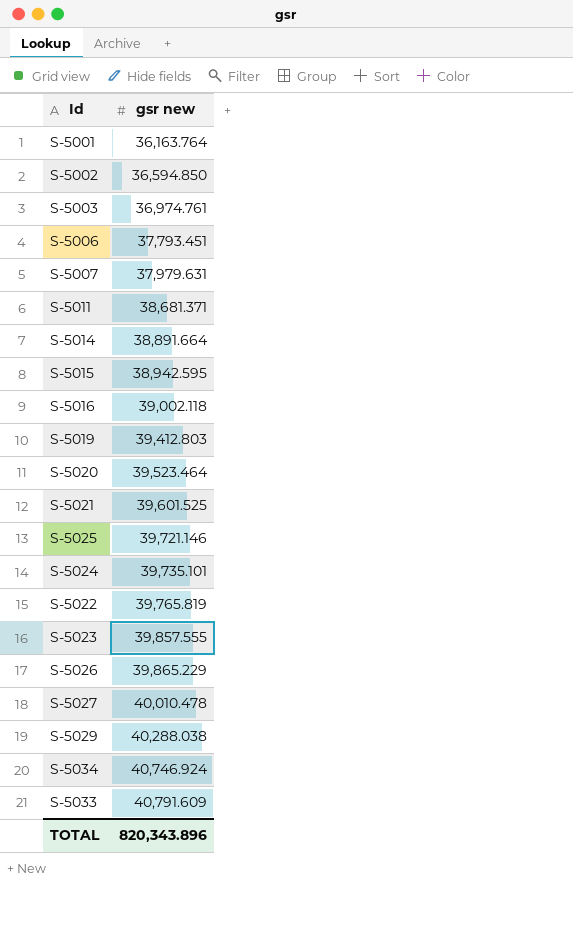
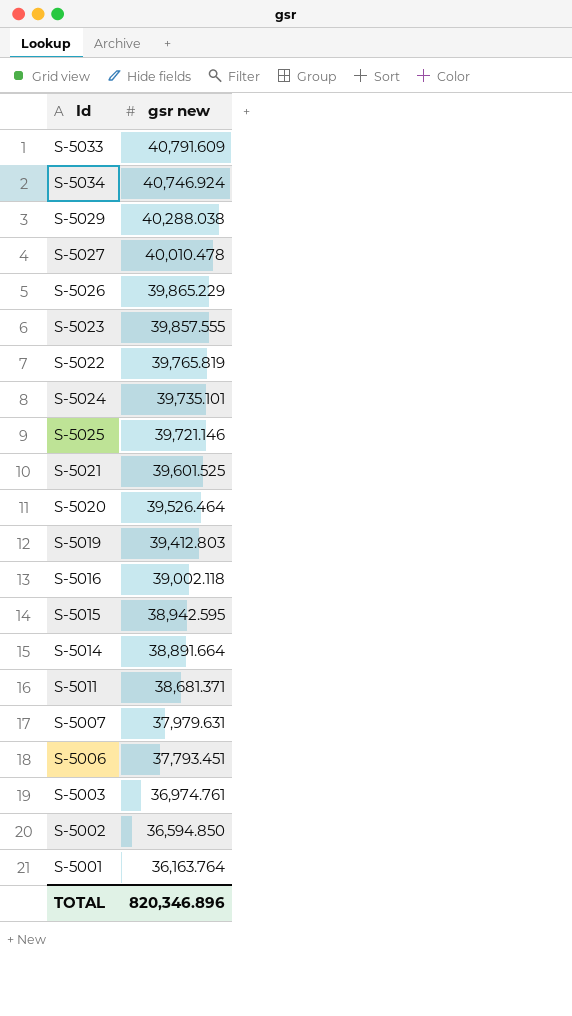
row order: gsr new ascending -> gsr new descending
S-5020 | gsr new: 39,523.464 -> 39,526.464
TOTAL | gsr new: 820,343.896 -> 820,346.896

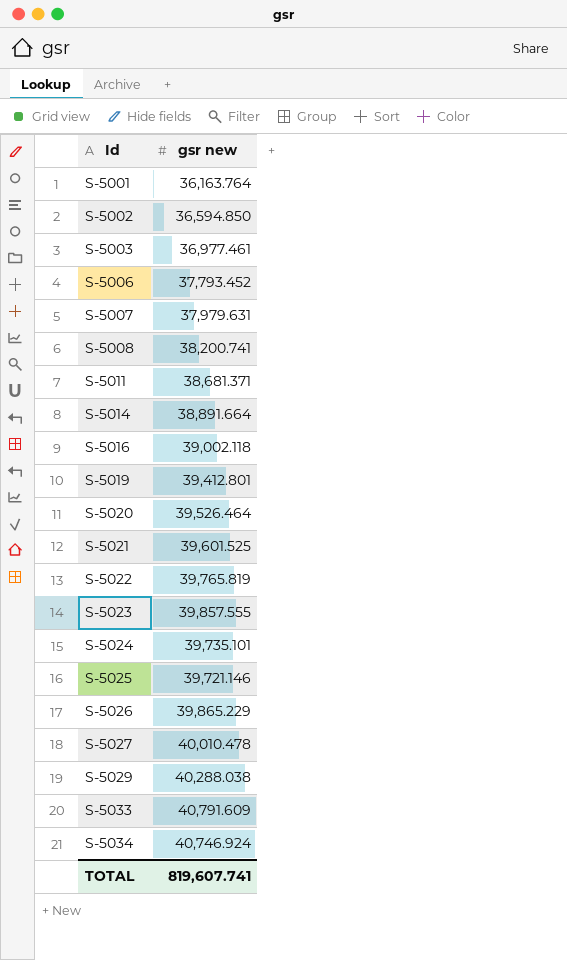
row order: gsr new descending -> Id ascending
row S-5015: 38,942.595 -> none
S-5003 | gsr new: 36,974.761 -> 36,977.461
S-5006 | gsr new: 37,793.451 -> 37,793.452
row S-5008: none -> 38,200.741
S-5019 | gsr new: 39,412.803 -> 39,412.801
TOTAL | gsr new: 820,346.896 -> 819,607.741

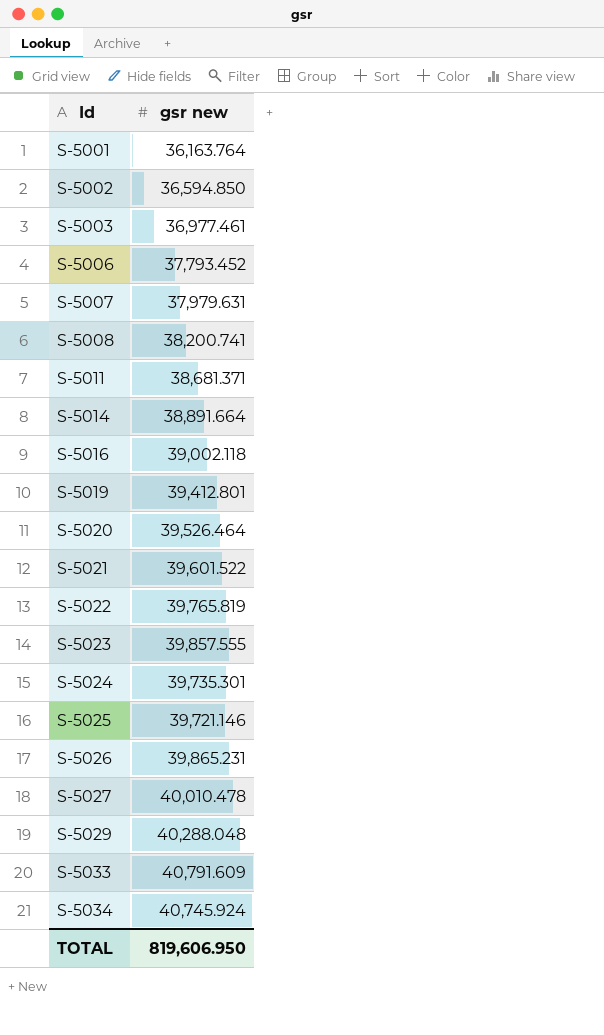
S-5021 | gsr new: 39,601.525 -> 39,601.522
S-5024 | gsr new: 39,735.101 -> 39,735.301
S-5026 | gsr new: 39,865.229 -> 39,865.231
S-5029 | gsr new: 40,288.038 -> 40,288.048
S-5034 | gsr new: 40,746.924 -> 40,745.924
TOTAL | gsr new: 819,607.741 -> 819,606.950

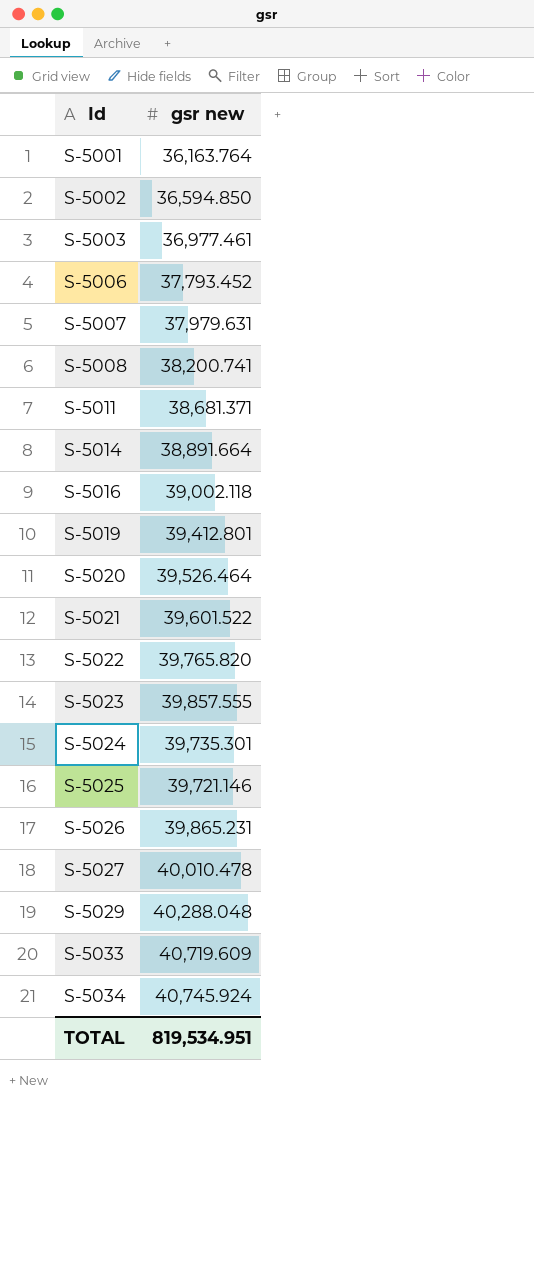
S-5022 | gsr new: 39,765.819 -> 39,765.820
S-5033 | gsr new: 40,791.609 -> 40,719.609
TOTAL | gsr new: 819,606.950 -> 819,534.951

